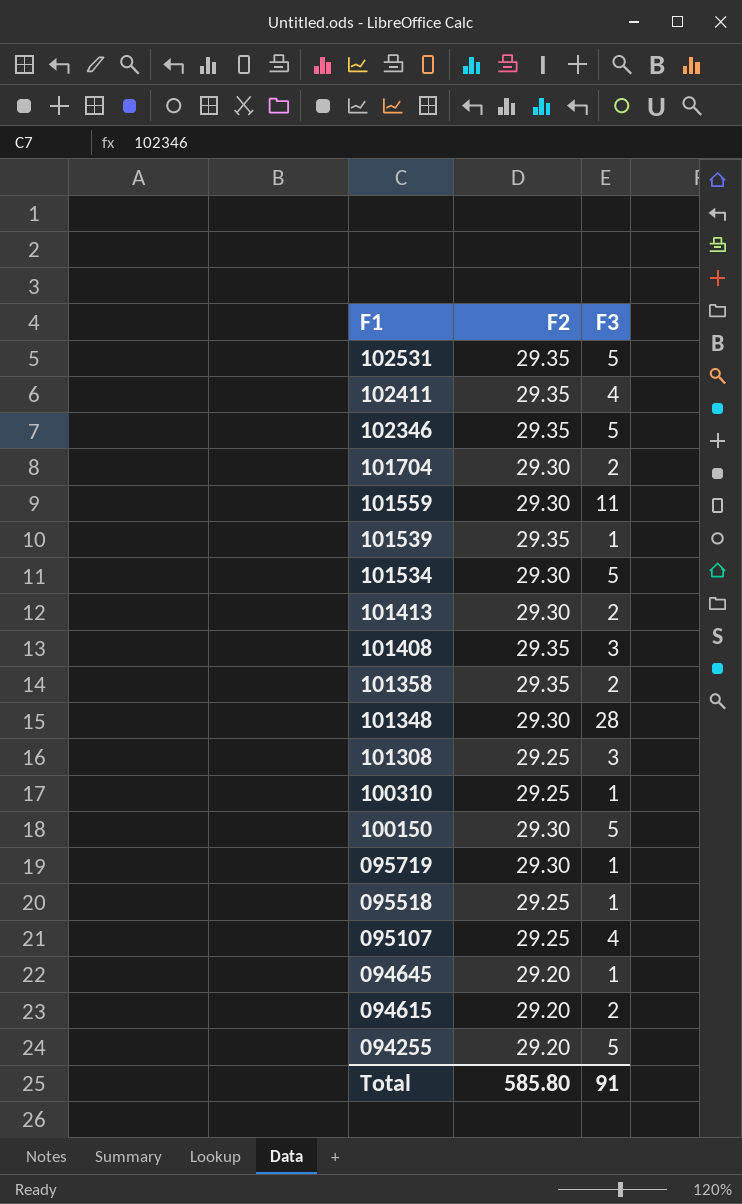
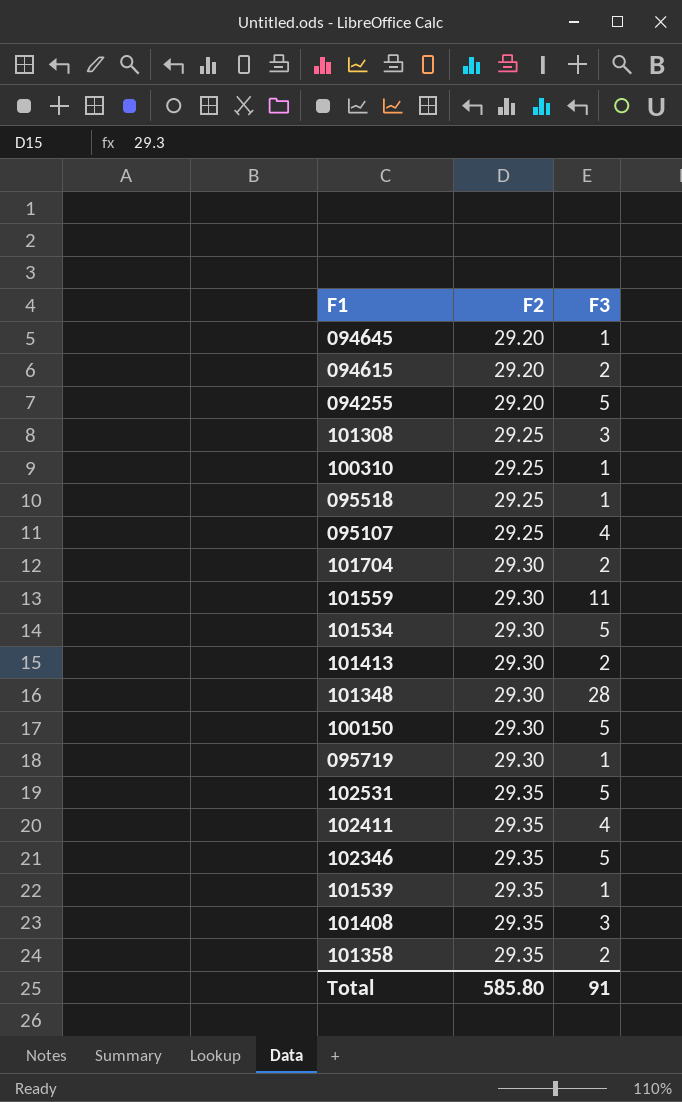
row order: F1 descending -> F2 ascending

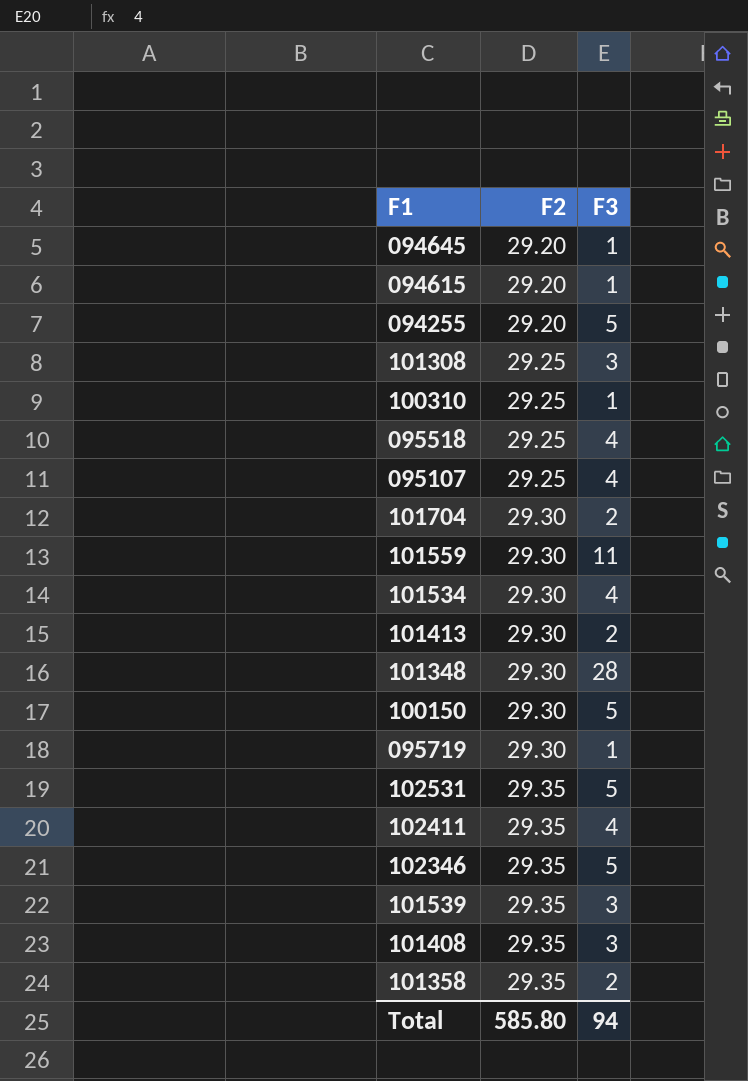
094615 | F3: 2 -> 1
095518 | F3: 1 -> 4
101534 | F3: 5 -> 4
101539 | F3: 1 -> 3
Total | F3: 91 -> 94

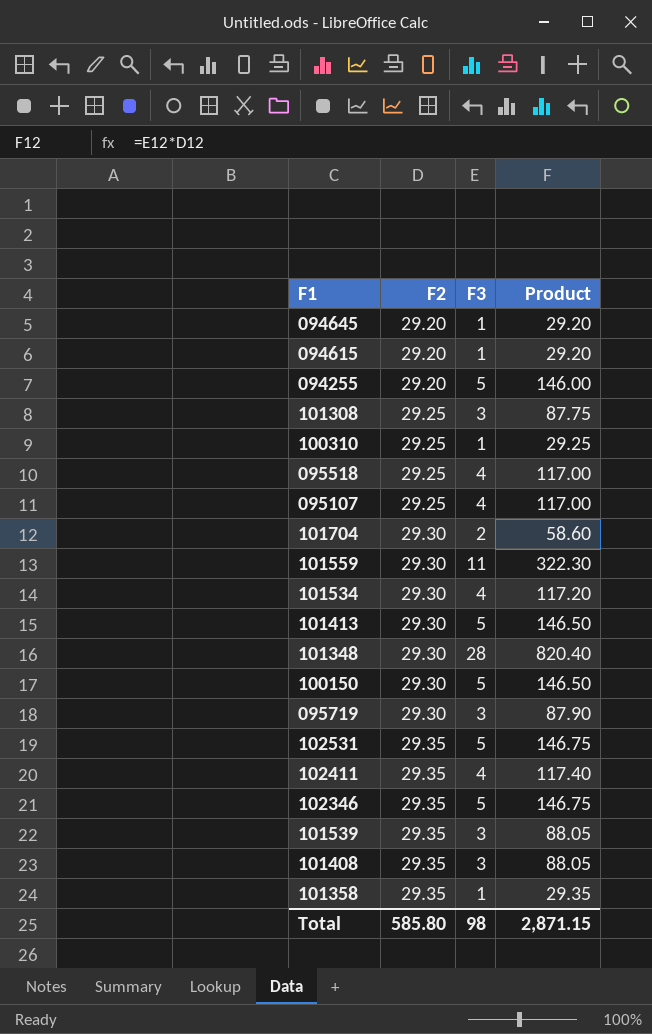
column Product | formula: none -> [F2] * [F3]
101413 | F3: 2 -> 5
095719 | F3: 1 -> 3
101358 | F3: 2 -> 1
Total | F3: 94 -> 98

